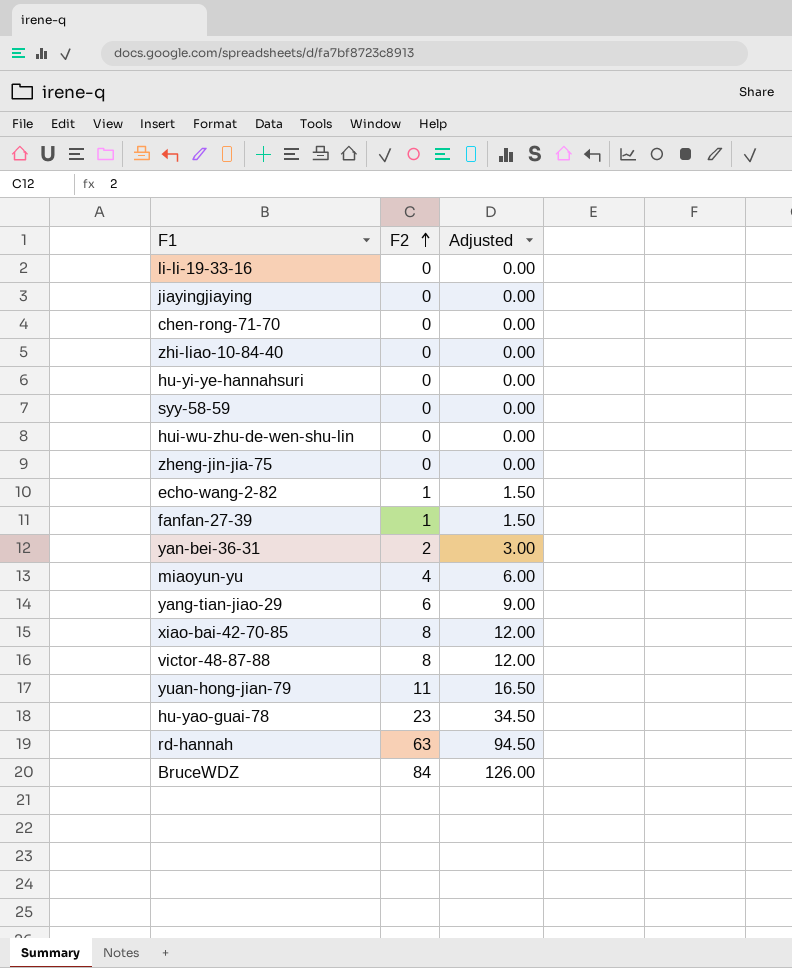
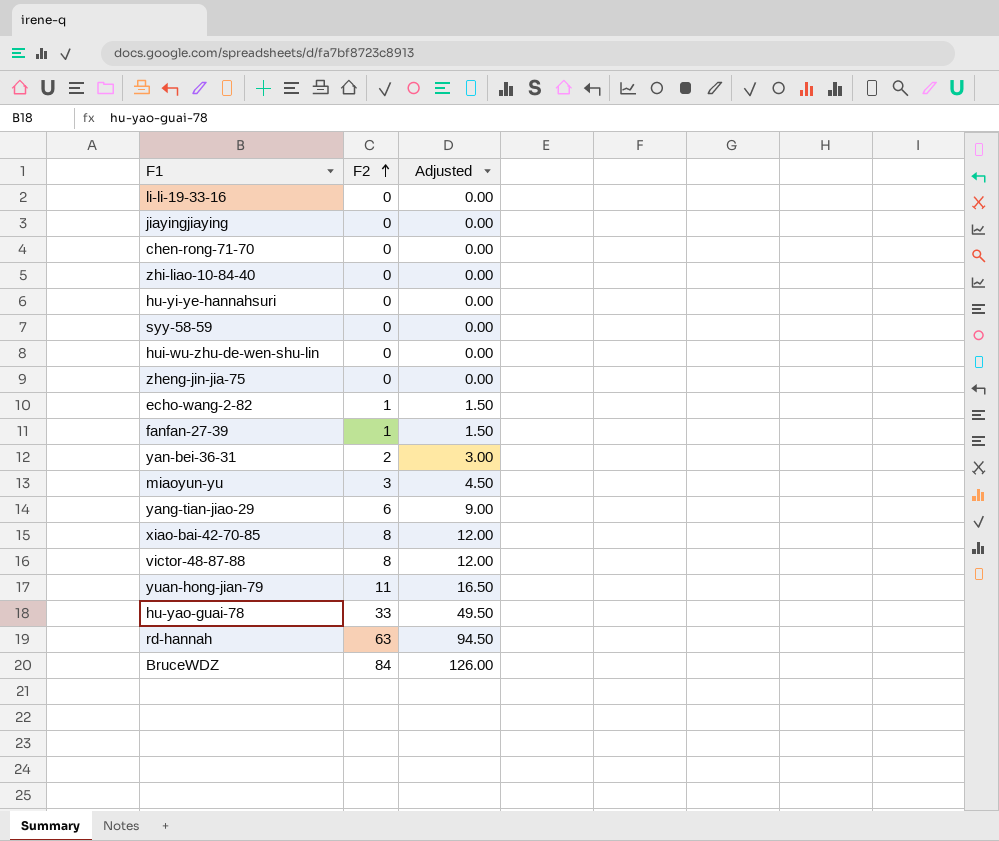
miaoyun-yu | F2: 4 -> 3
miaoyun-yu | Adjusted: 6.00 -> 4.50
hu-yao-guai-78 | F2: 23 -> 33
hu-yao-guai-78 | Adjusted: 34.50 -> 49.50

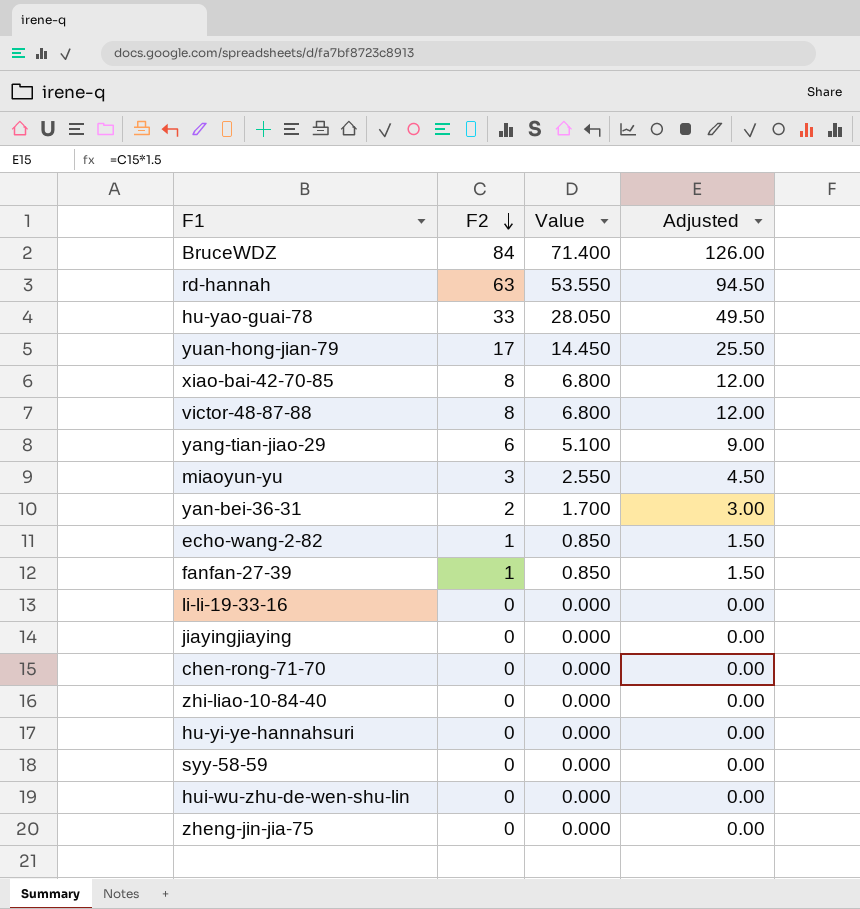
row order: F2 ascending -> F2 descending
column Value | formula: none -> [F2] * 0.85
yuan-hong-jian-79 | F2: 11 -> 17
yuan-hong-jian-79 | Adjusted: 16.50 -> 25.50

